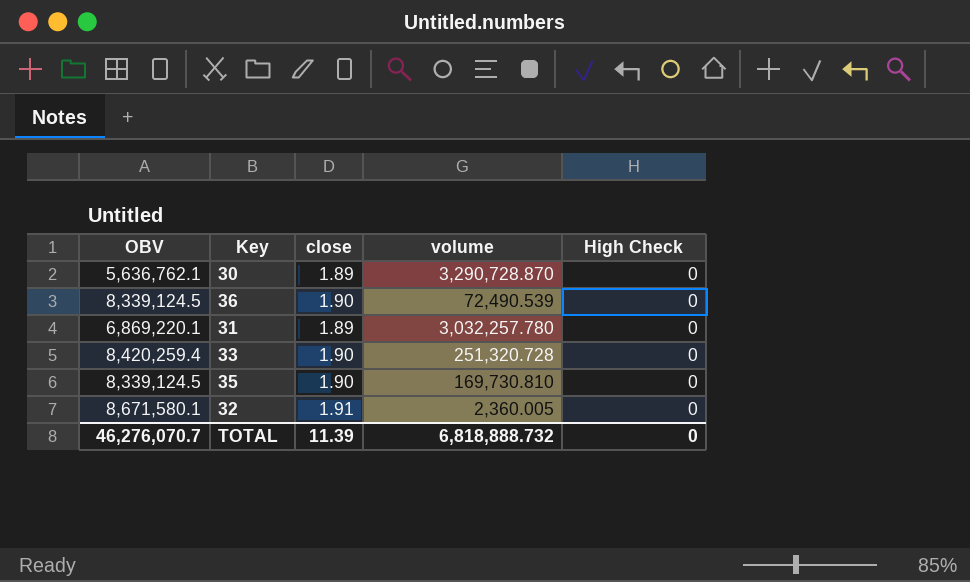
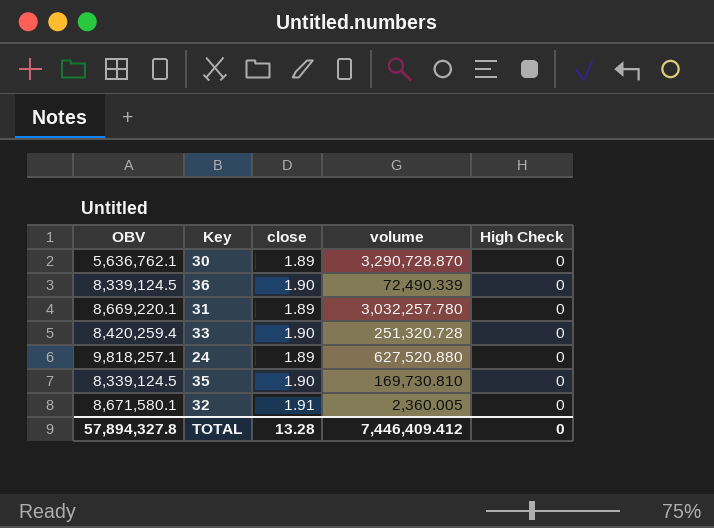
36 | volume: 72,490.539 -> 72,490.339
31 | OBV: 6,869,220.1 -> 8,669,220.1
row 24: none -> 9,818,257.1 | 1.89 | 627,520.880 | 0
TOTAL | OBV: 46,276,070.7 -> 57,894,327.8
TOTAL | close: 11.39 -> 13.28
TOTAL | volume: 6,818,888.732 -> 7,446,409.412

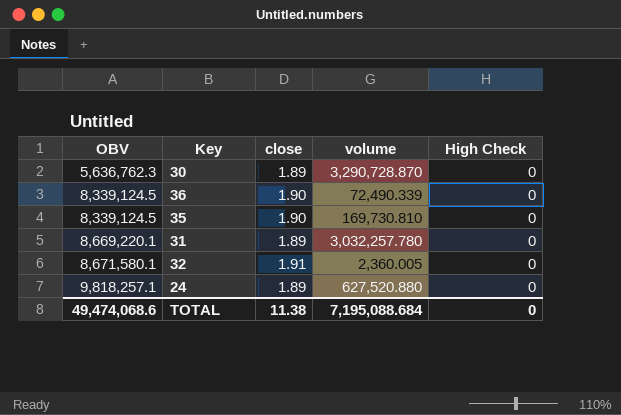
row order: none -> OBV ascending
row 33: 8,420,259.4 | 1.90 | 251,320.728 | 0 -> none
30 | OBV: 5,636,762.1 -> 5,636,762.3
TOTAL | OBV: 57,894,327.8 -> 49,474,068.6
TOTAL | close: 13.28 -> 11.38
TOTAL | volume: 7,446,409.412 -> 7,195,088.684

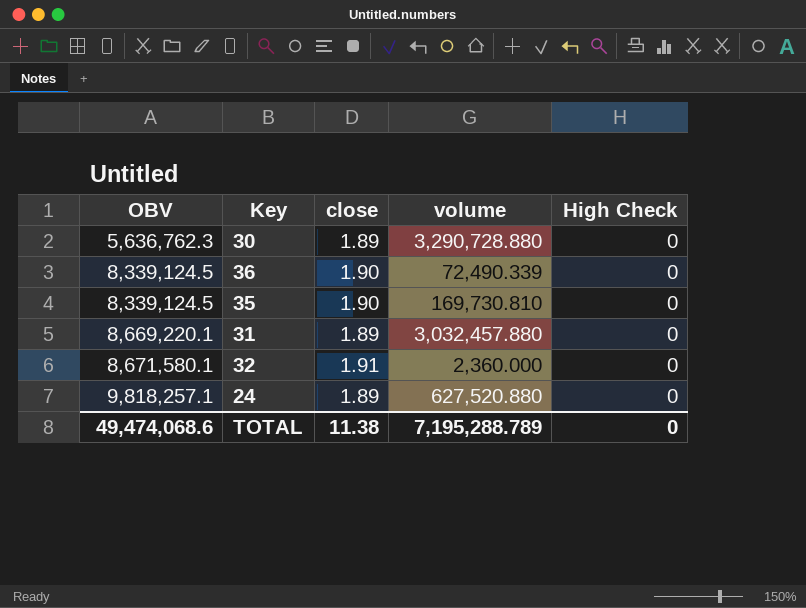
30 | volume: 3,290,728.870 -> 3,290,728.880
31 | volume: 3,032,257.780 -> 3,032,457.880
32 | volume: 2,360.005 -> 2,360.000
TOTAL | volume: 7,195,088.684 -> 7,195,288.789

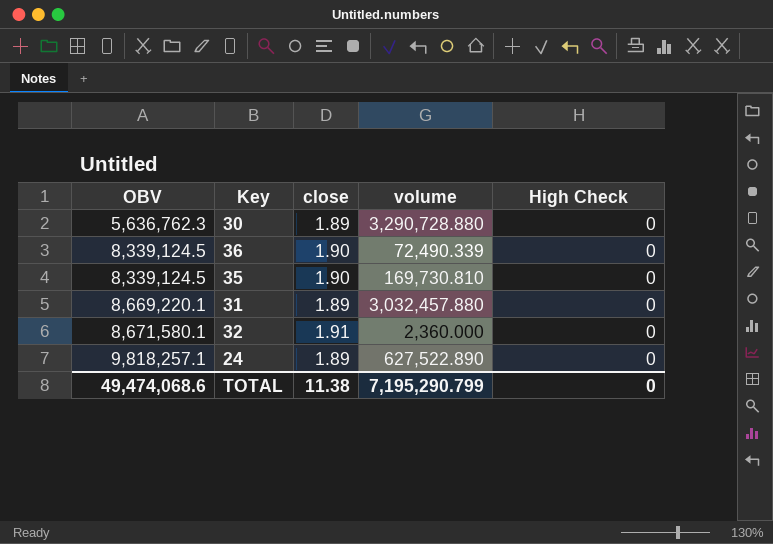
24 | volume: 627,520.880 -> 627,522.890
TOTAL | volume: 7,195,288.789 -> 7,195,290.799

